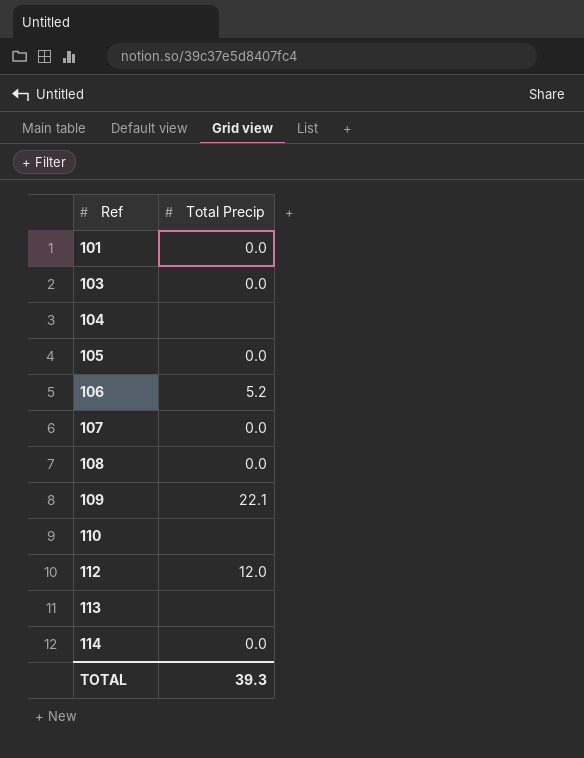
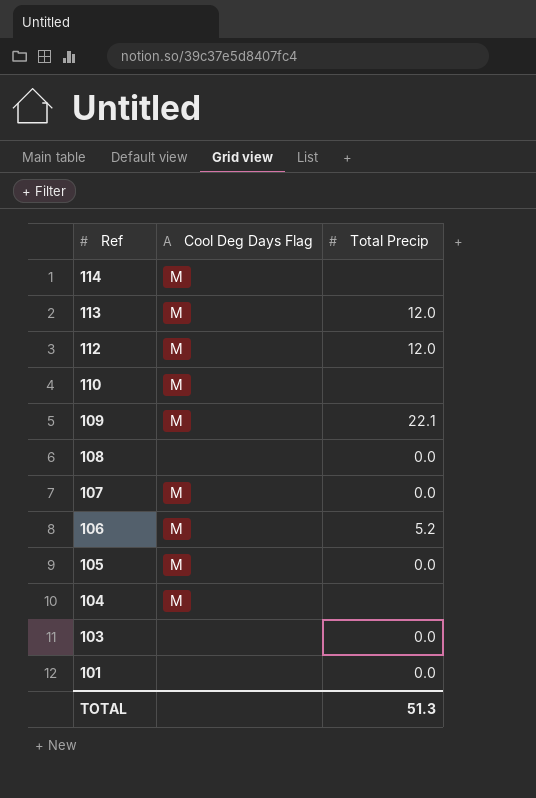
row order: Ref ascending -> Ref descending
column Cool Deg Days Flag | position: none -> 2
114 | Total Precip: 0.0 -> none
113 | Total Precip: none -> 12.0
TOTAL | Total Precip: 39.3 -> 51.3

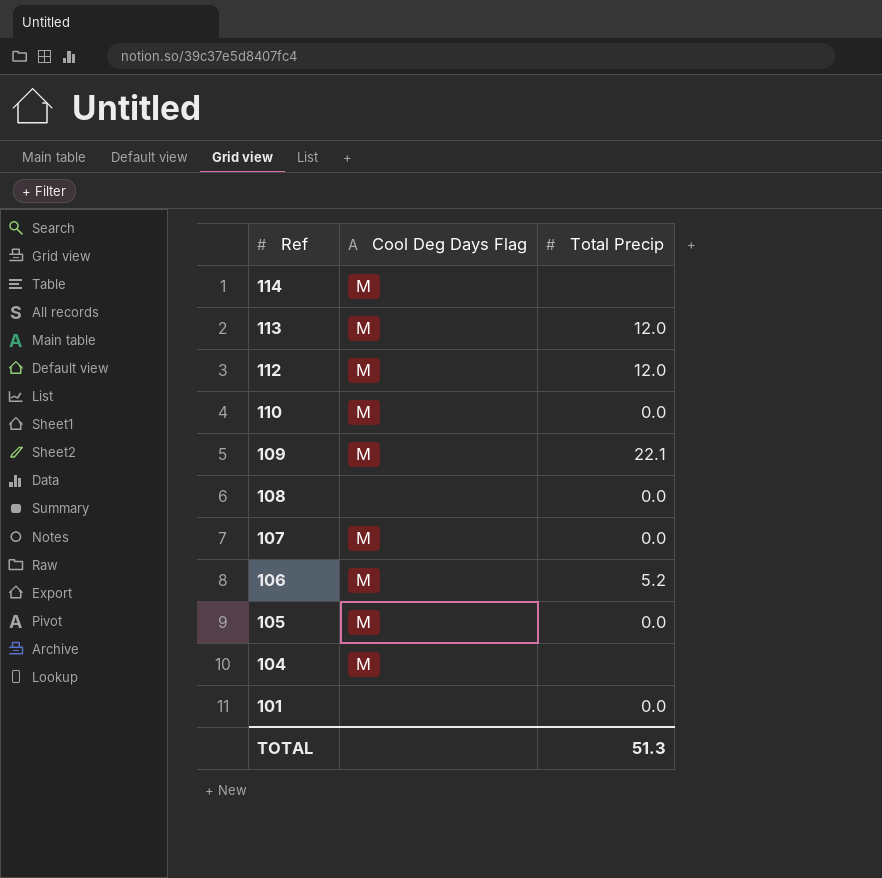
row 103: none | 0.0 -> none
110 | Total Precip: none -> 0.0

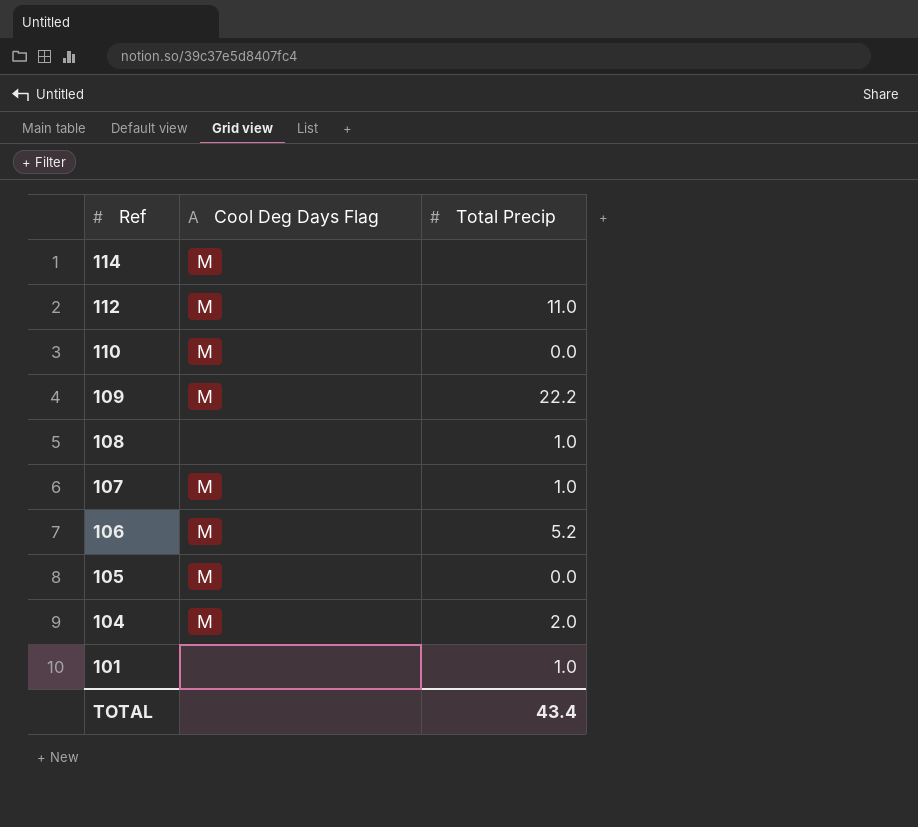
row 113: M | 12.0 -> none
112 | Total Precip: 12.0 -> 11.0
109 | Total Precip: 22.1 -> 22.2
108 | Total Precip: 0.0 -> 1.0
107 | Total Precip: 0.0 -> 1.0
104 | Total Precip: none -> 2.0
101 | Total Precip: 0.0 -> 1.0
TOTAL | Total Precip: 51.3 -> 43.4

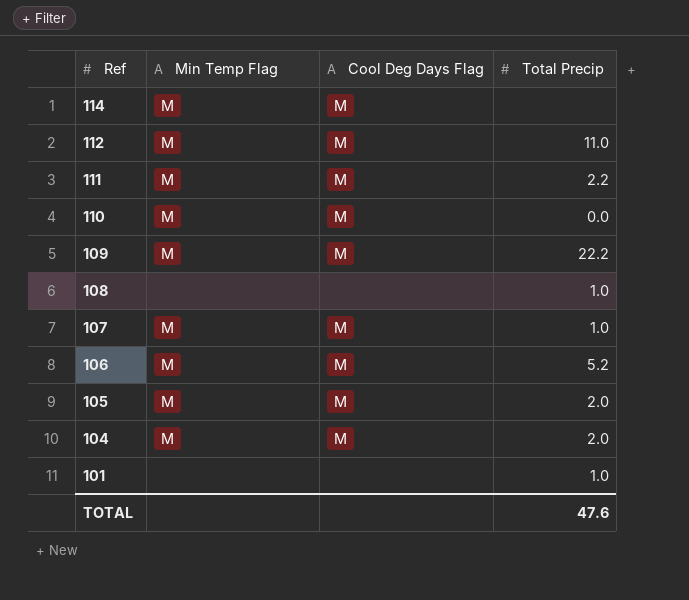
column Min Temp Flag | position: none -> 2
row 111: none -> M | M | 2.2
105 | Total Precip: 0.0 -> 2.0
TOTAL | Total Precip: 43.4 -> 47.6

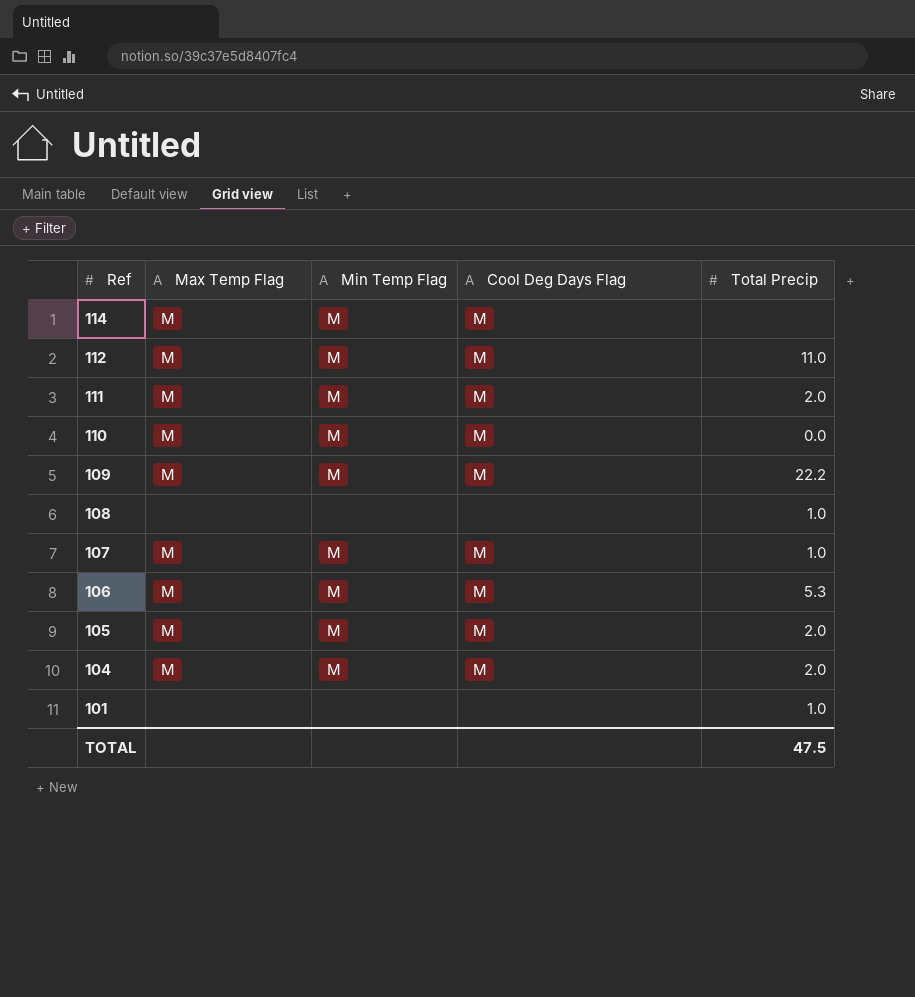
column Max Temp Flag | position: none -> 2
111 | Total Precip: 2.2 -> 2.0
106 | Total Precip: 5.2 -> 5.3
TOTAL | Total Precip: 47.6 -> 47.5

